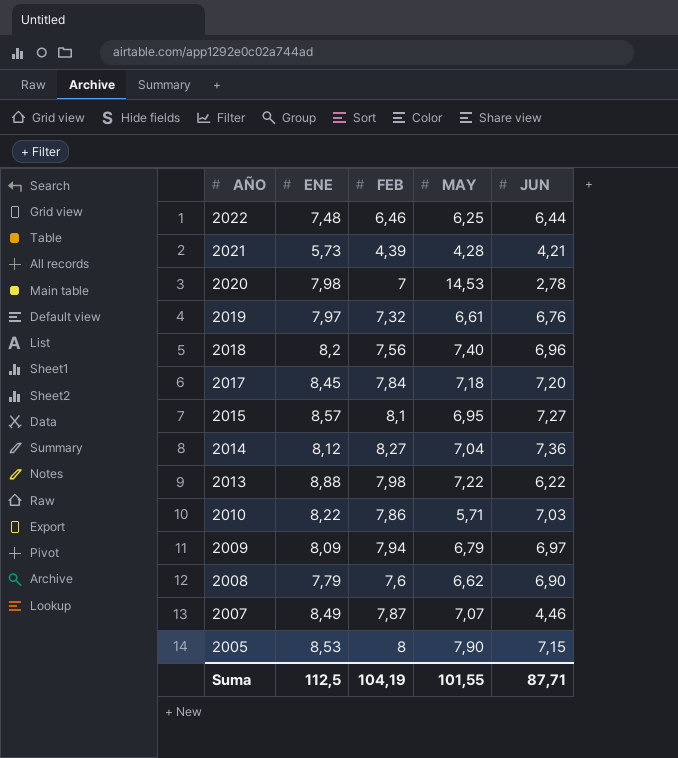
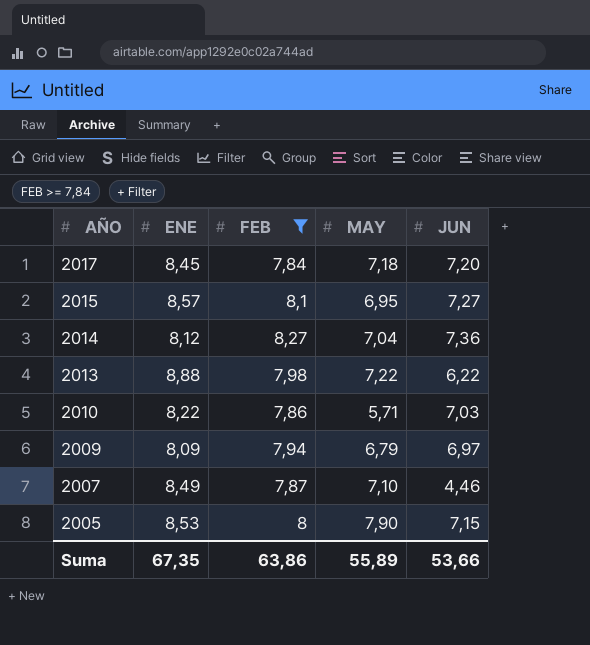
filter: none -> FEB >= 7,84
2007 | MAY: 7,07 -> 7,10
Suma | ENE: 112,5 -> 67,35
Suma | FEB: 104,19 -> 63,86
Suma | MAY: 101,55 -> 55,89
Suma | JUN: 87,71 -> 53,66

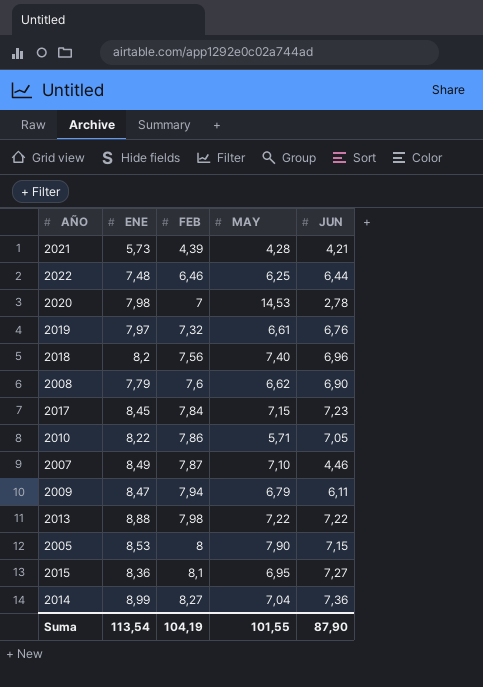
filter: FEB >= 7,84 -> none
row order: AÑO descending -> FEB ascending
2017 | MAY: 7,18 -> 7,15
2017 | JUN: 7,20 -> 7,23
2010 | JUN: 7,03 -> 7,05
2009 | ENE: 8,09 -> 8,47
2009 | JUN: 6,97 -> 6,11
2013 | JUN: 6,22 -> 7,22
2015 | ENE: 8,57 -> 8,36
2014 | ENE: 8,12 -> 8,99
Suma | ENE: 67,35 -> 113,54
Suma | FEB: 63,86 -> 104,19
Suma | MAY: 55,89 -> 101,55
Suma | JUN: 53,66 -> 87,90

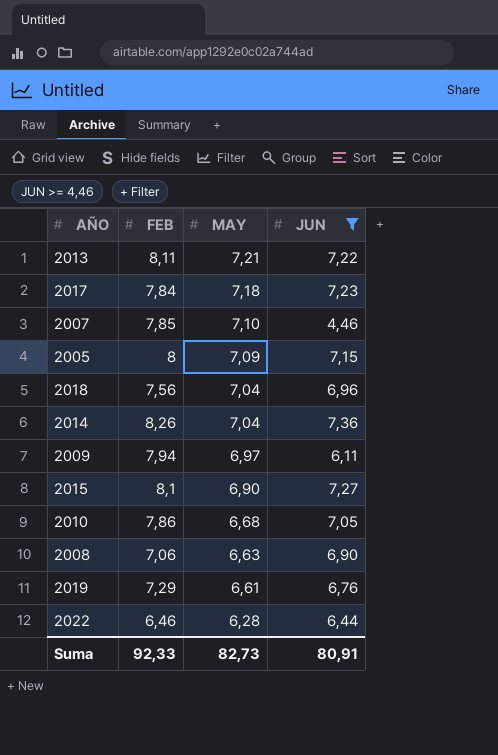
filter: none -> JUN >= 4,46
row order: FEB ascending -> MAY descending
column ENE | position: 2 -> none
2013 | FEB: 7,98 -> 8,11
2013 | MAY: 7,22 -> 7,21
2017 | MAY: 7,15 -> 7,18
2007 | FEB: 7,87 -> 7,85
2005 | MAY: 7,90 -> 7,09
2018 | MAY: 7,40 -> 7,04
2014 | FEB: 8,27 -> 8,26
2009 | MAY: 6,79 -> 6,97
2015 | MAY: 6,95 -> 6,90
2010 | MAY: 5,71 -> 6,68
2008 | FEB: 7,6 -> 7,06
2008 | MAY: 6,62 -> 6,63
2019 | FEB: 7,32 -> 7,29
2022 | MAY: 6,25 -> 6,28
Suma | FEB: 104,19 -> 92,33
Suma | MAY: 101,55 -> 82,73
Suma | JUN: 87,90 -> 80,91

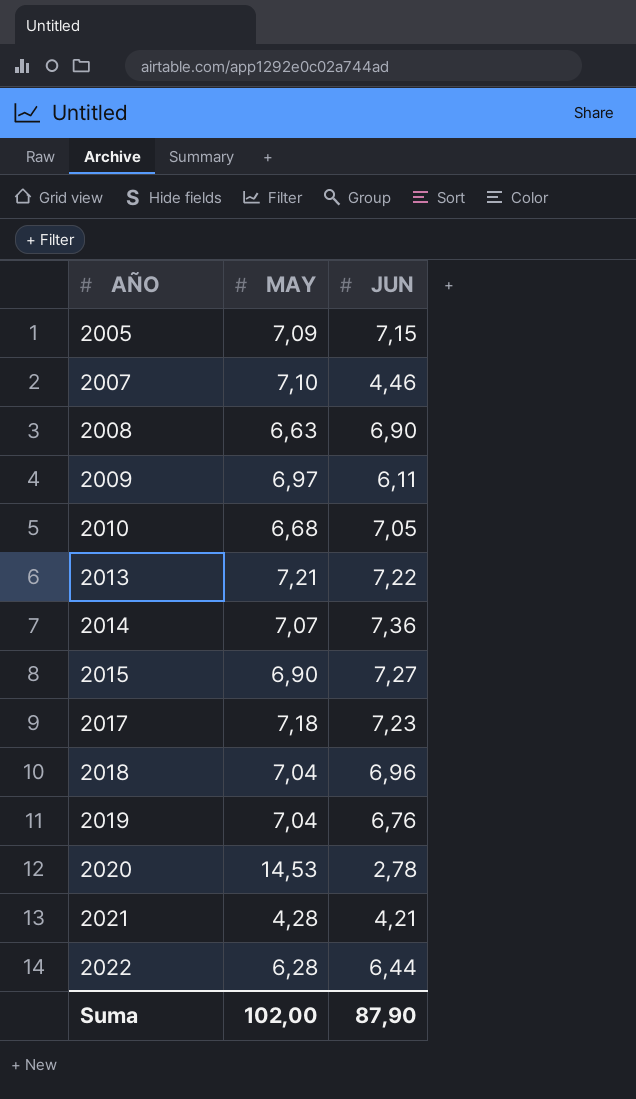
filter: JUN >= 4,46 -> none
row order: MAY descending -> AÑO ascending
column FEB | position: 2 -> none
2014 | MAY: 7,04 -> 7,07
2019 | MAY: 6,61 -> 7,04
Suma | MAY: 82,73 -> 102,00
Suma | JUN: 80,91 -> 87,90

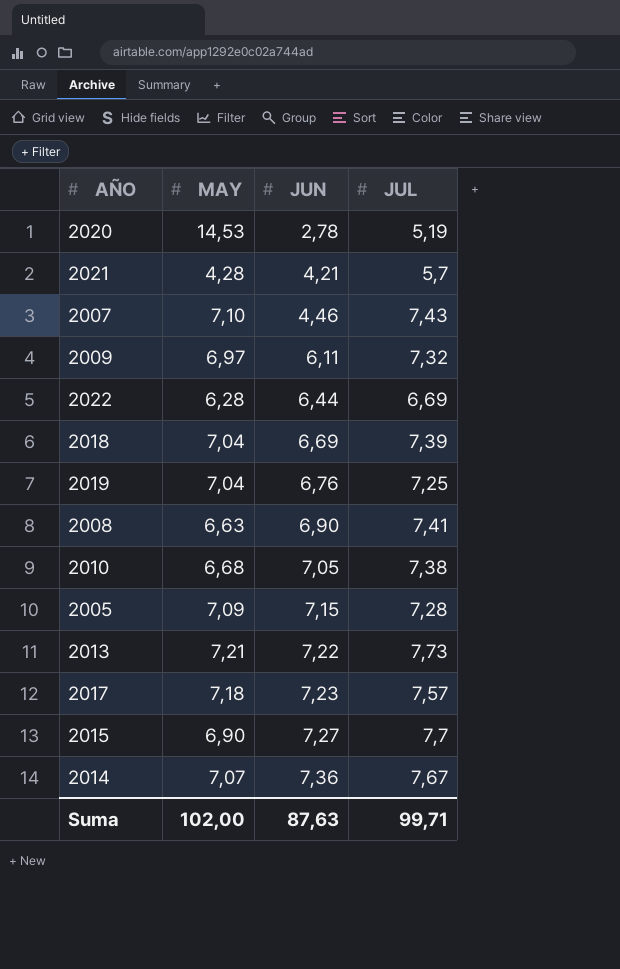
row order: AÑO ascending -> JUN ascending
column JUL | position: none -> 4
2018 | JUN: 6,96 -> 6,69
Suma | JUN: 87,90 -> 87,63

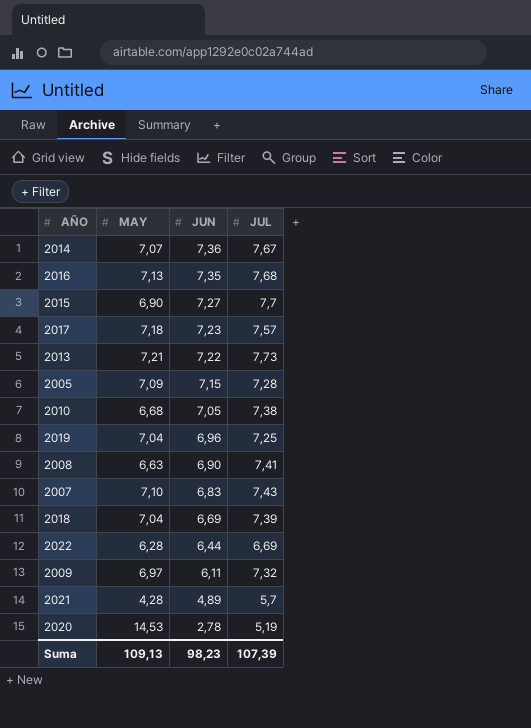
row order: JUN ascending -> JUN descending
row 2016: none -> 7,13 | 7,35 | 7,68
2019 | JUN: 6,76 -> 6,96
2007 | JUN: 4,46 -> 6,83
2021 | JUN: 4,21 -> 4,89
Suma | MAY: 102,00 -> 109,13
Suma | JUN: 87,63 -> 98,23
Suma | JUL: 99,71 -> 107,39

